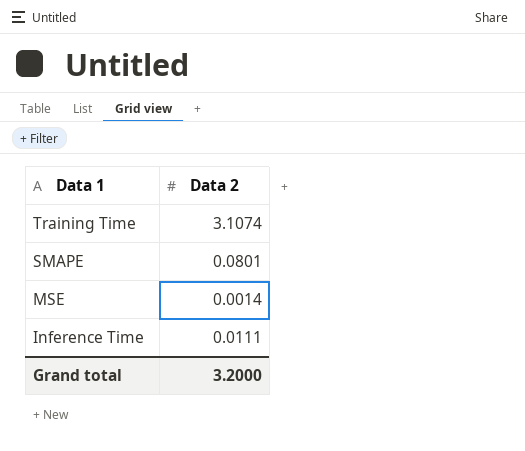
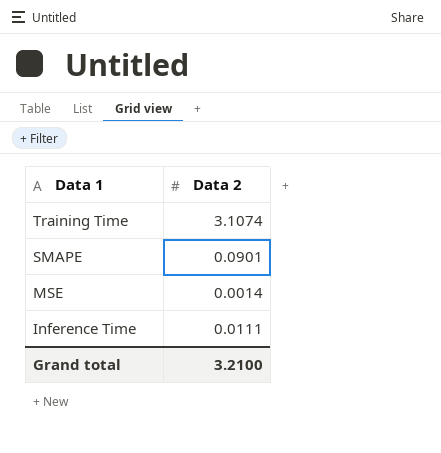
SMAPE | Data 2: 0.0801 -> 0.0901
Grand total | Data 2: 3.2000 -> 3.2100

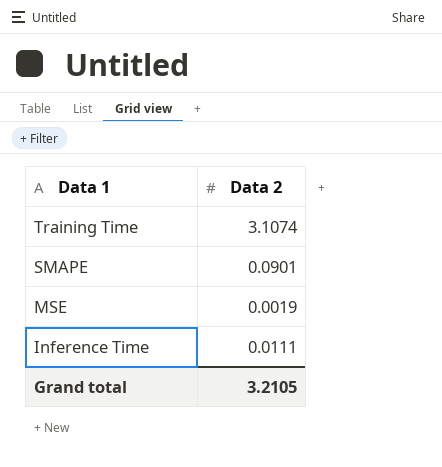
MSE | Data 2: 0.0014 -> 0.0019
Grand total | Data 2: 3.2100 -> 3.2105

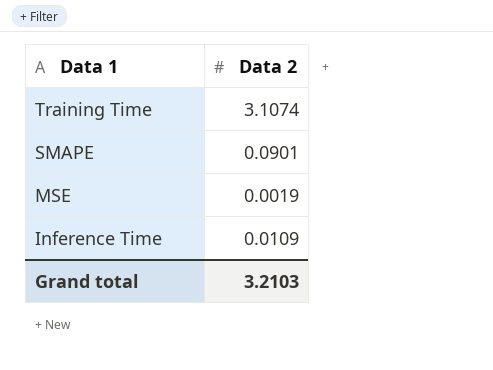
Inference Time | Data 2: 0.0111 -> 0.0109
Grand total | Data 2: 3.2105 -> 3.2103

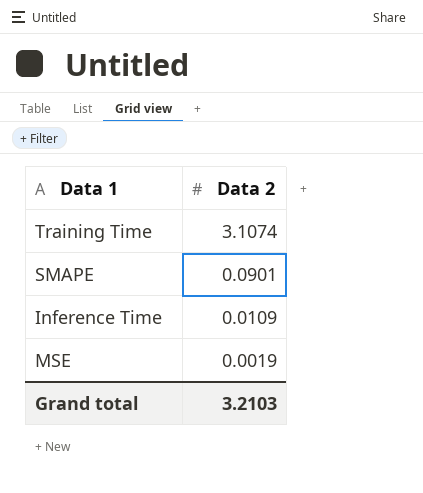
row order: Data 1 descending -> Data 2 descending

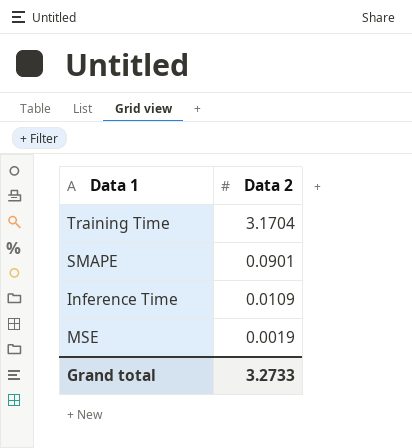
Training Time | Data 2: 3.1074 -> 3.1704
Grand total | Data 2: 3.2103 -> 3.2733

